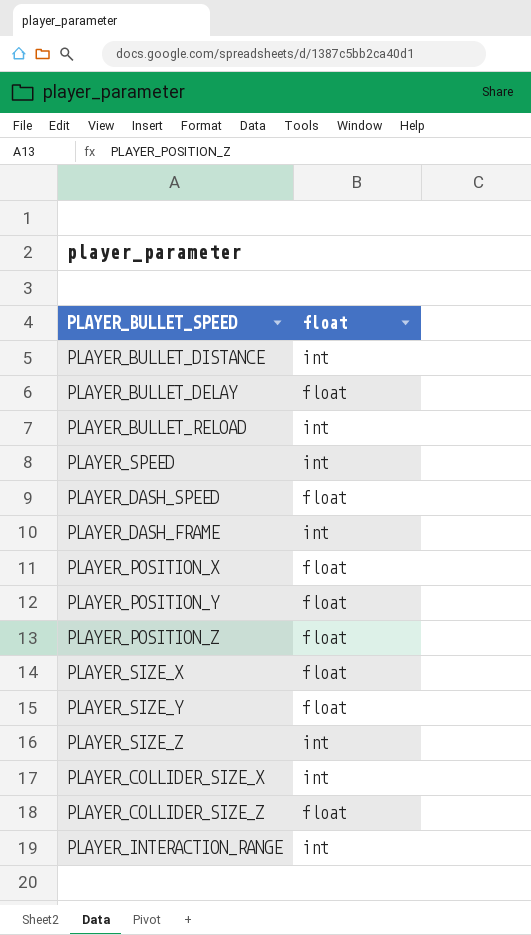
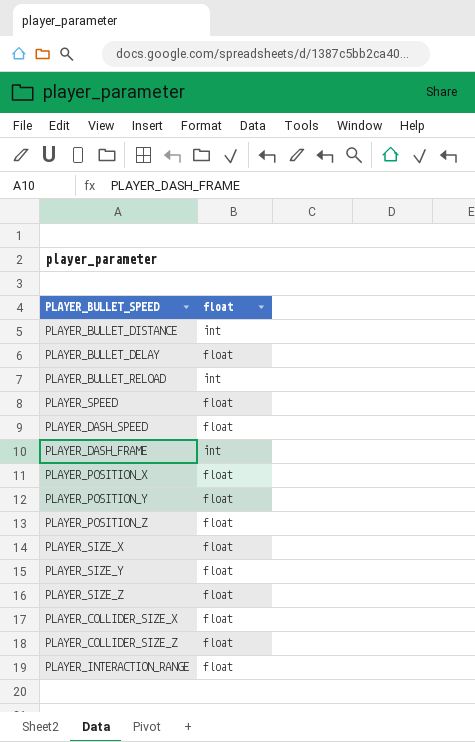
PLAYER_SPEED | float: int -> float
PLAYER_SIZE_Z | float: int -> float
PLAYER_COLLIDER_SIZE_X | float: int -> float
PLAYER_INTERACTION_RANGE | float: int -> float

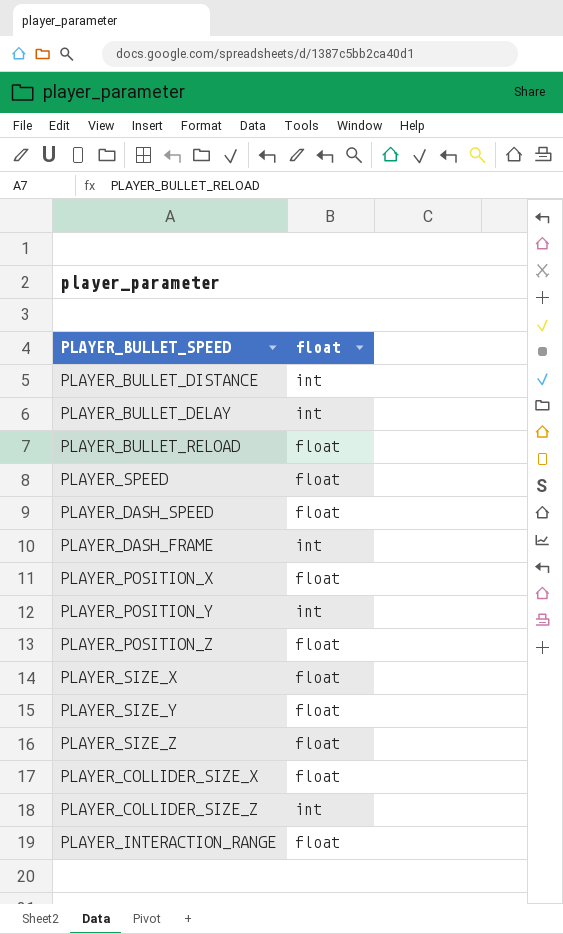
PLAYER_BULLET_DELAY | float: float -> int
PLAYER_BULLET_RELOAD | float: int -> float
PLAYER_POSITION_Y | float: float -> int
PLAYER_COLLIDER_SIZE_Z | float: float -> int

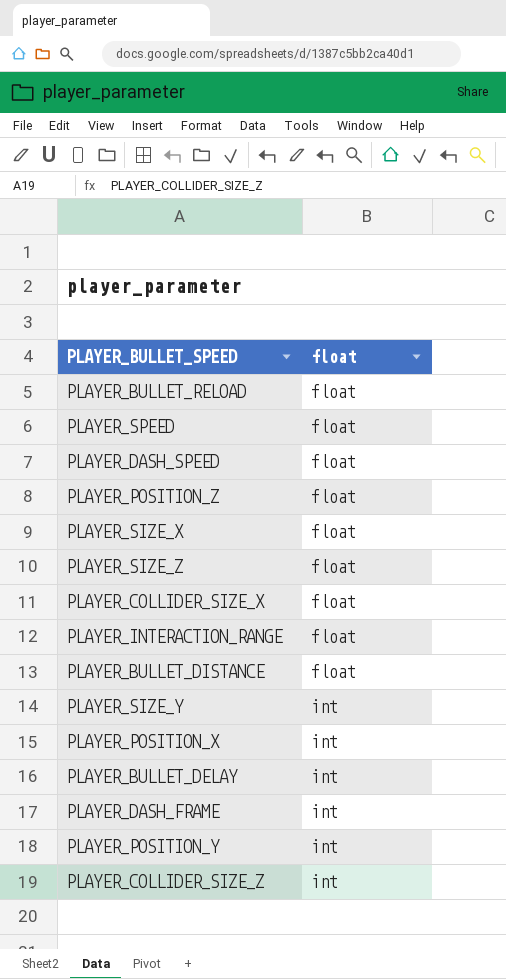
row order: none -> float ascending
PLAYER_BULLET_DISTANCE | float: int -> float
PLAYER_SIZE_Y | float: float -> int
PLAYER_POSITION_X | float: float -> int

